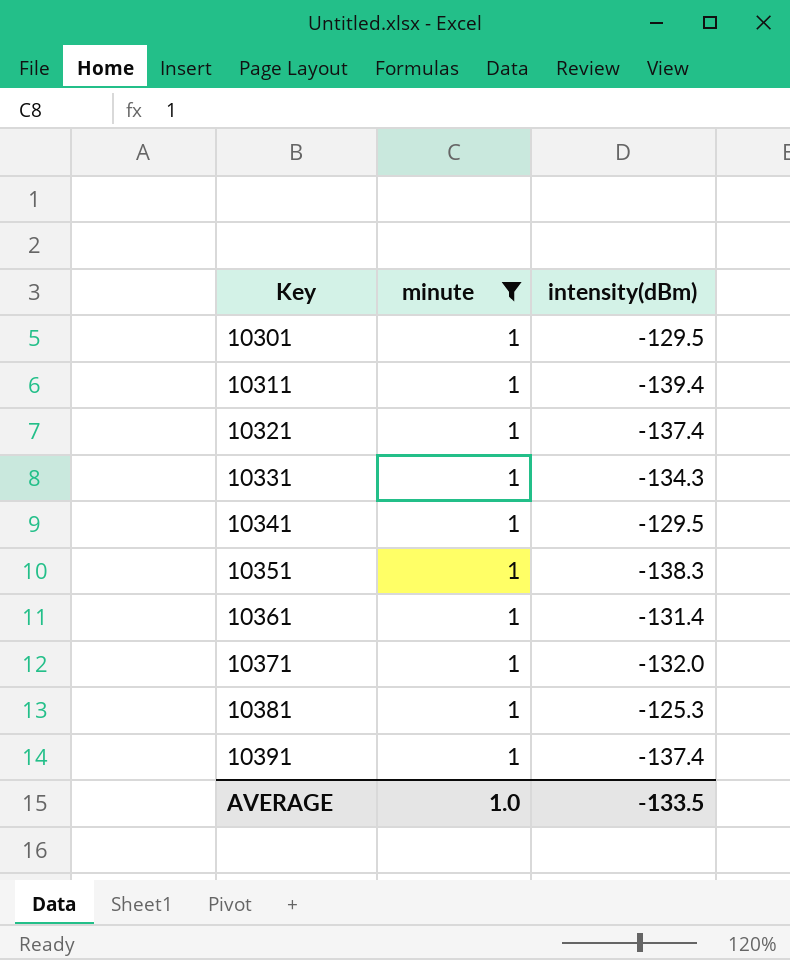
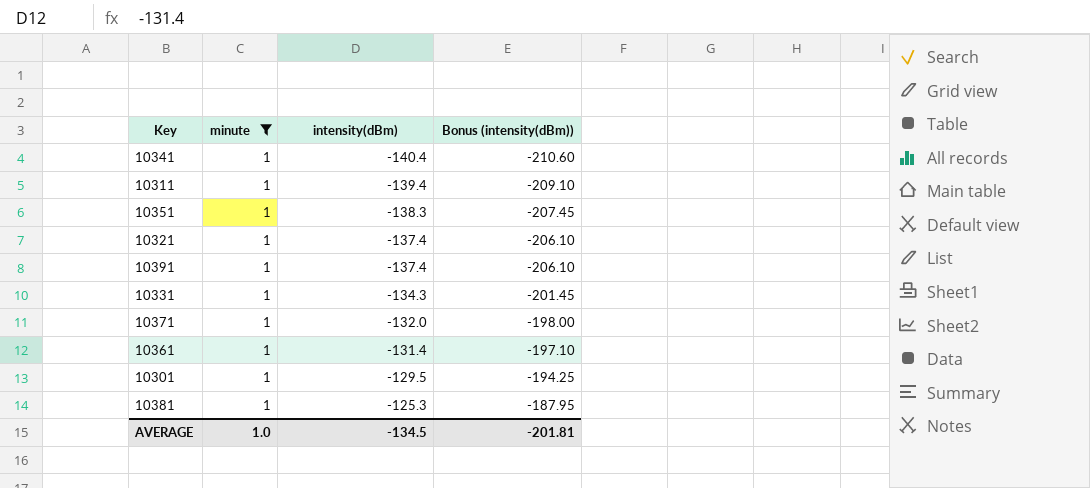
row order: Key ascending -> intensity(dBm) ascending
column Bonus (intensity(dBm)) | formula: none -> [intensity(dBm)] * 1.5
10341 | intensity(dBm): -129.5 -> -140.4
AVERAGE | intensity(dBm): -133.5 -> -134.5

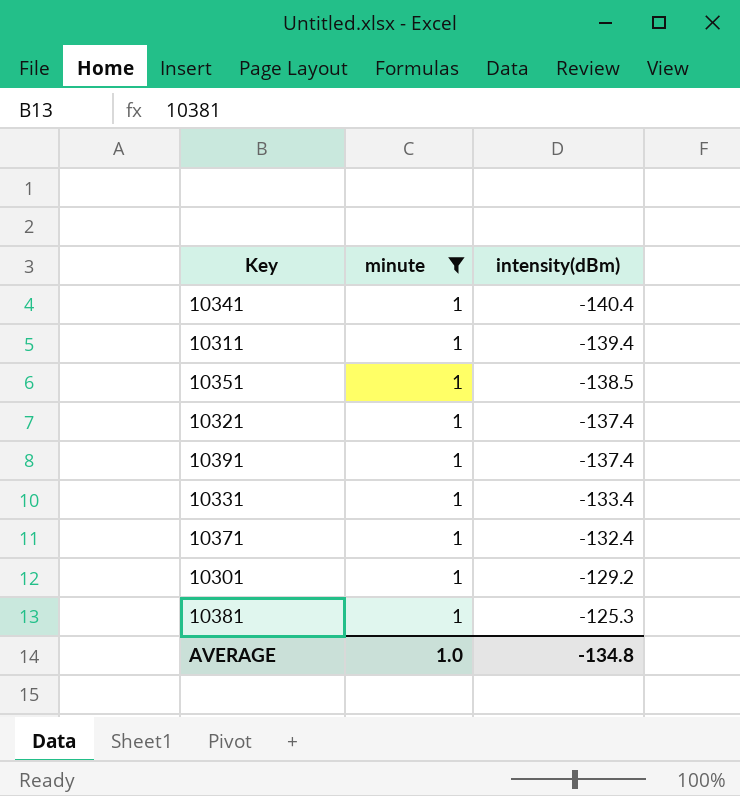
column Bonus (intensity(dBm)) | formula: [intensity(dBm)] * 1.5 -> none
row 10361: 1 | -131.4 | -197.10 -> none
10351 | intensity(dBm): -138.3 -> -138.5
10331 | intensity(dBm): -134.3 -> -133.4
10371 | intensity(dBm): -132.0 -> -132.4
10301 | intensity(dBm): -129.5 -> -129.2
AVERAGE | intensity(dBm): -134.5 -> -134.8

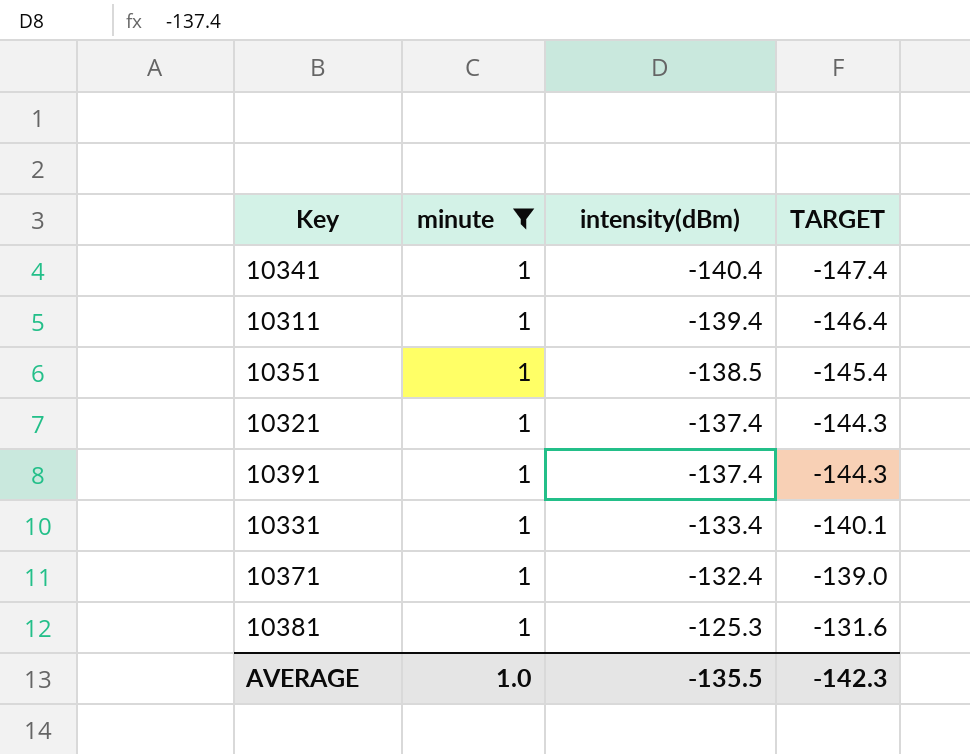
column TARGET | formula: none -> [intensity(dBm)] * 1.05
row 10301: 1 | -129.2 -> none
AVERAGE | intensity(dBm): -134.8 -> -135.5

